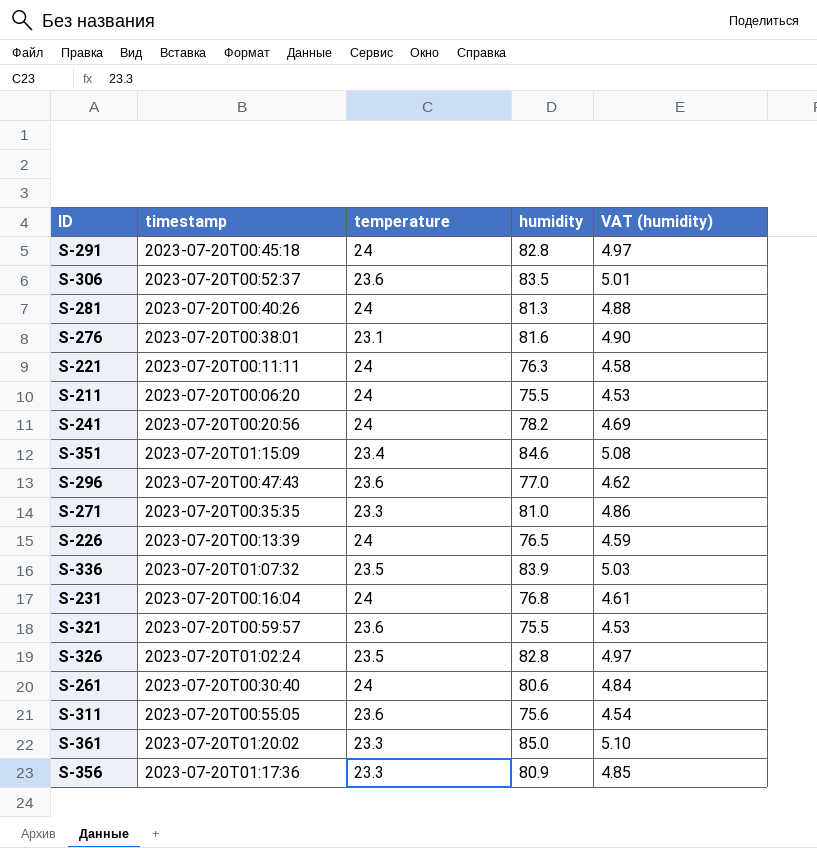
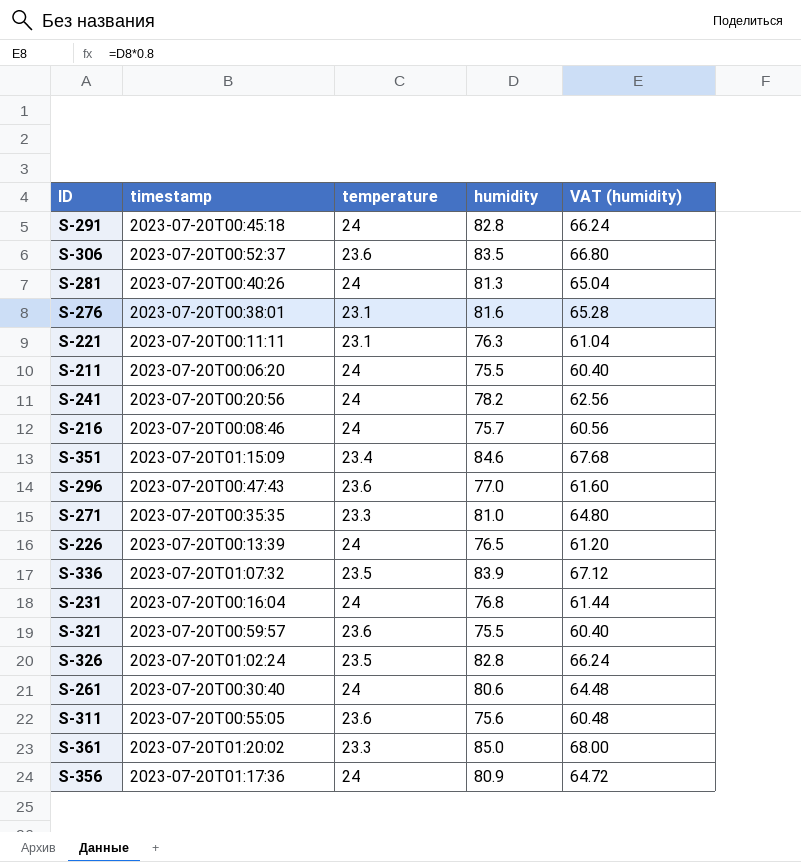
column VAT (humidity) | formula: [humidity] * 0.06 -> [humidity] * 0.8
S-221 | temperature: 24 -> 23.1
row S-216: none -> 2023-07-20T00:08:46 | 24 | 75.7 | 60.56
S-356 | temperature: 23.3 -> 24

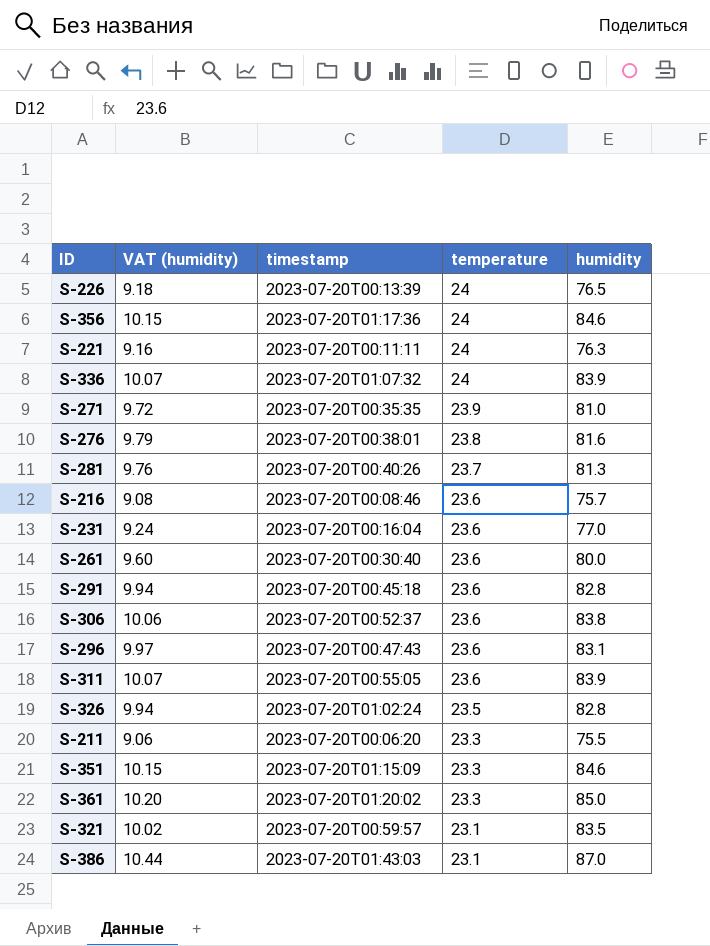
row order: none -> temperature descending
column VAT (humidity) | formula: [humidity] * 0.8 -> [humidity] * 0.12
column VAT (humidity) | position: 5 -> 2
row S-241: 2023-07-20T00:20:56 | 24 | 78.2 | 62.56 -> none
S-356 | humidity: 80.9 -> 84.6
S-221 | temperature: 23.1 -> 24
S-336 | temperature: 23.5 -> 24
S-271 | temperature: 23.3 -> 23.9
S-276 | temperature: 23.1 -> 23.8
S-281 | temperature: 24 -> 23.7
S-216 | temperature: 24 -> 23.6
S-231 | temperature: 24 -> 23.6
S-231 | humidity: 76.8 -> 77.0
S-261 | temperature: 24 -> 23.6
S-261 | humidity: 80.6 -> 80.0
S-291 | temperature: 24 -> 23.6
S-306 | humidity: 83.5 -> 83.8
S-296 | humidity: 77.0 -> 83.1
S-311 | humidity: 75.6 -> 83.9
S-211 | temperature: 24 -> 23.3
S-351 | temperature: 23.4 -> 23.3
S-321 | temperature: 23.6 -> 23.1
S-321 | humidity: 75.5 -> 83.5
row S-386: none -> 10.44 | 2023-07-20T01:43:03 | 23.1 | 87.0

